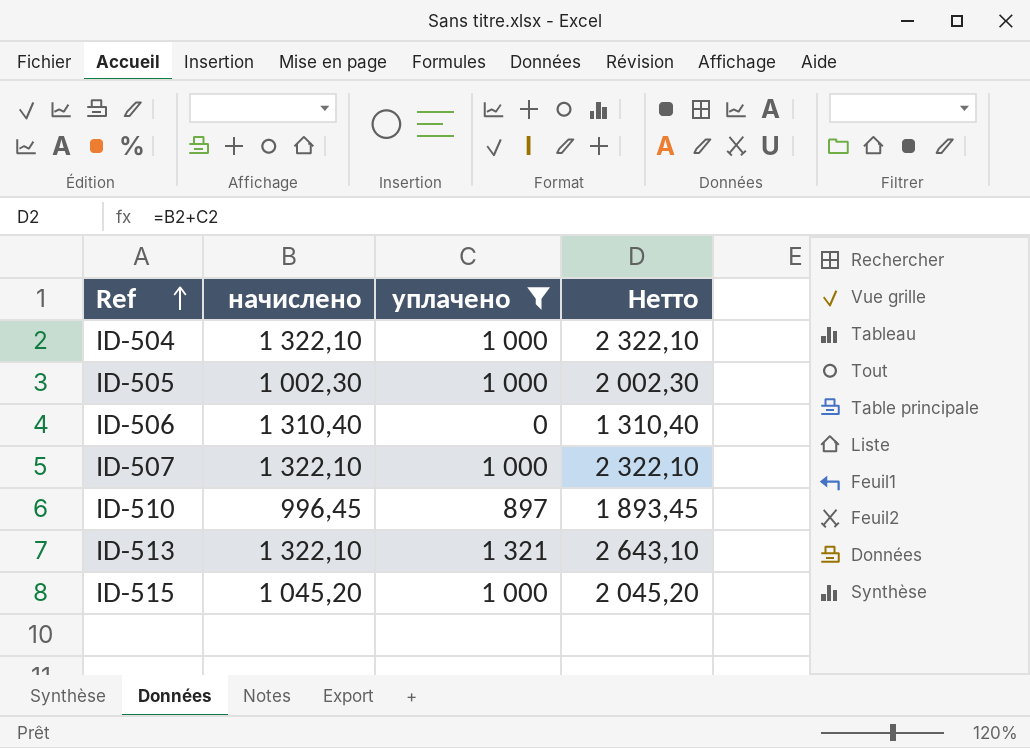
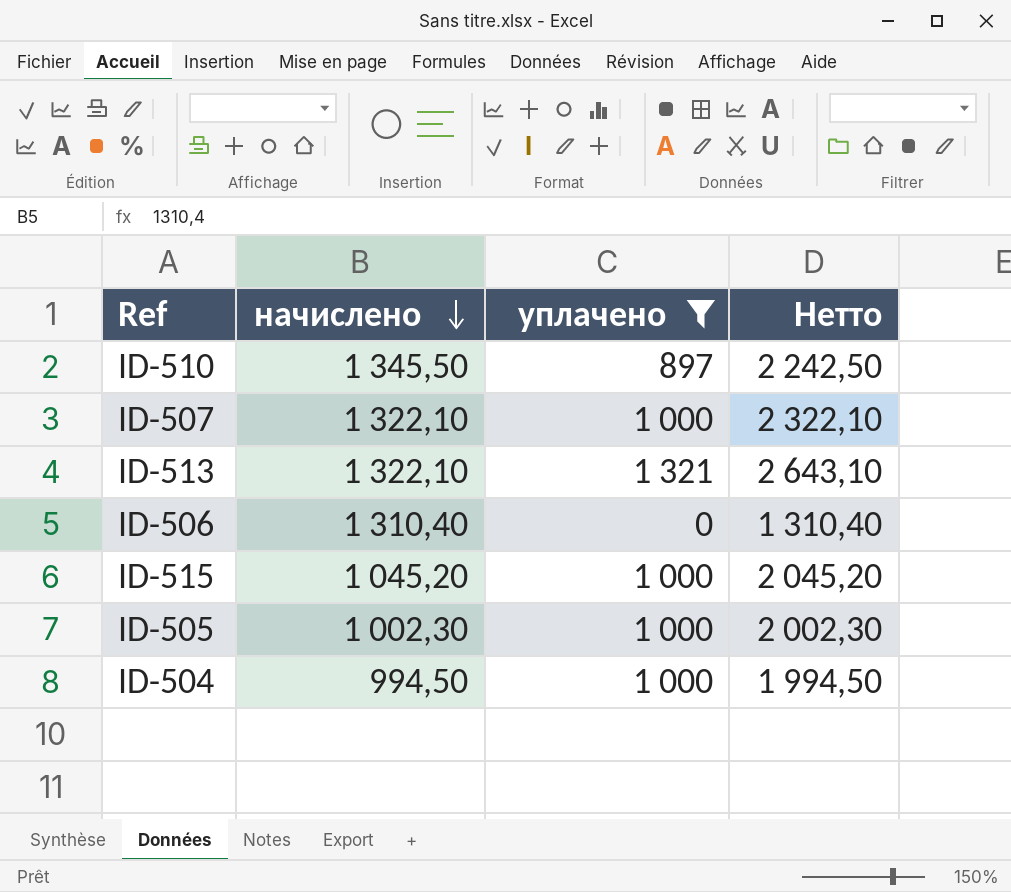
row order: Ref ascending -> начислено descending
ID-510 | начислено: 996,45 -> 1 345,50
ID-510 | Нетто: 1 893,45 -> 2 242,50
ID-504 | начислено: 1 322,10 -> 994,50
ID-504 | Нетто: 2 322,10 -> 1 994,50

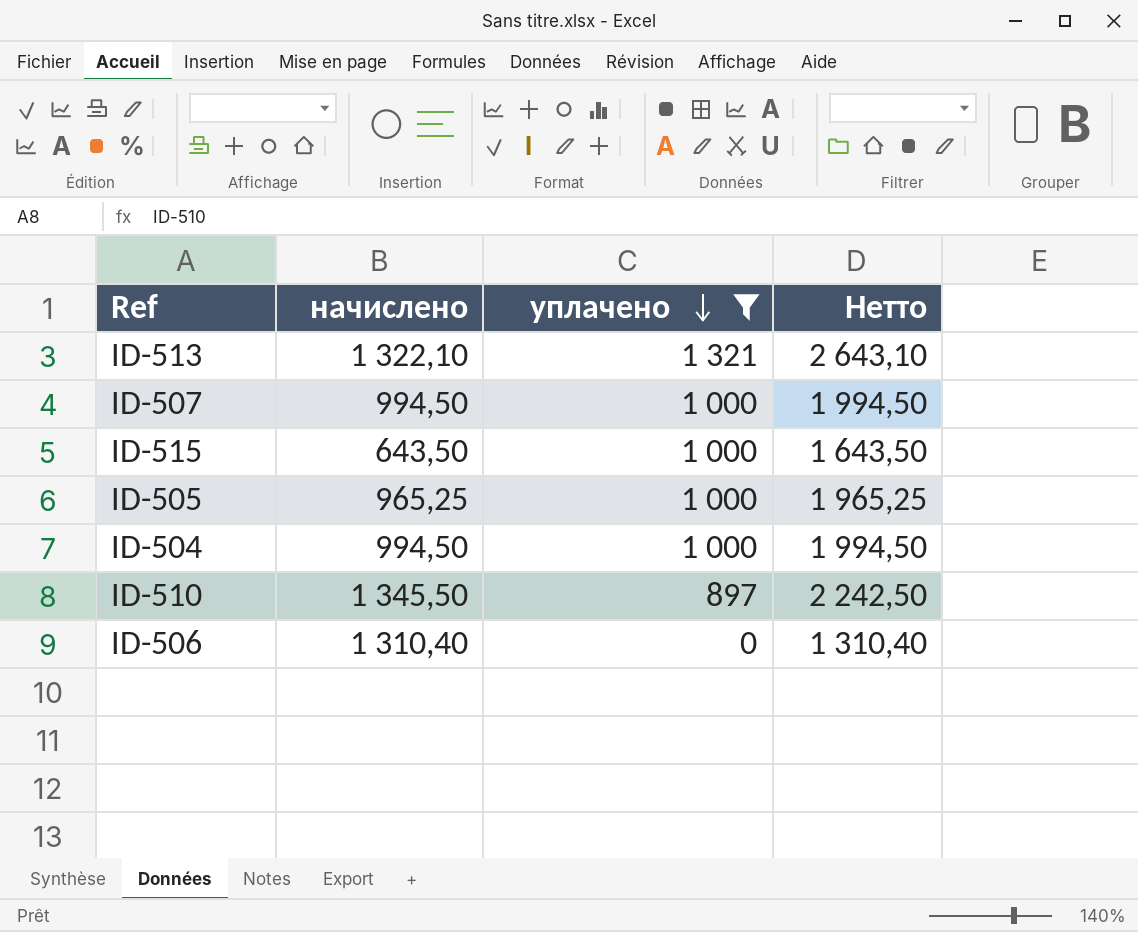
row order: начислено descending -> уплачено descending
ID-507 | начислено: 1 322,10 -> 994,50
ID-507 | Нетто: 2 322,10 -> 1 994,50
ID-515 | начислено: 1 045,20 -> 643,50
ID-515 | Нетто: 2 045,20 -> 1 643,50
ID-505 | начислено: 1 002,30 -> 965,25
ID-505 | Нетто: 2 002,30 -> 1 965,25

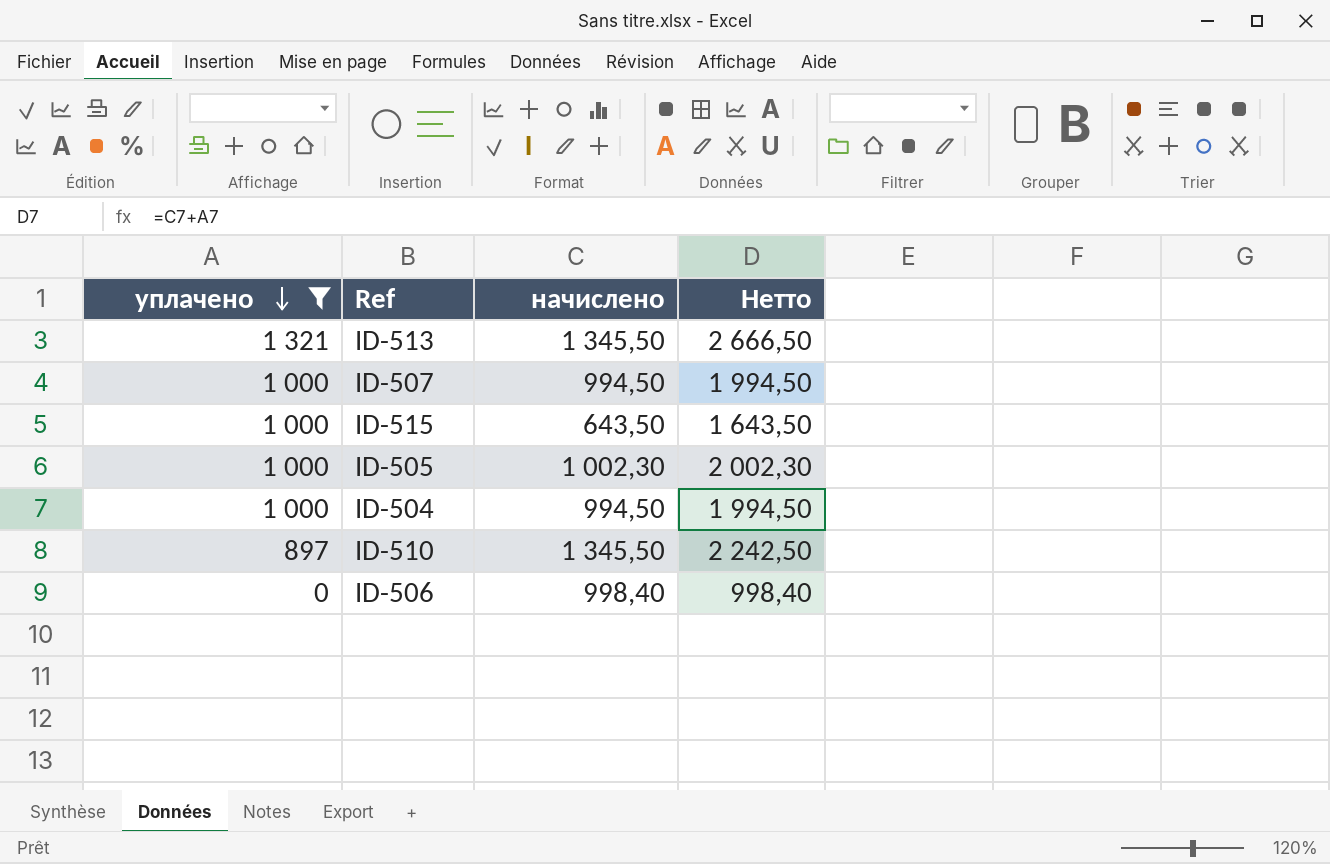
column уплачено | position: 3 -> 1
ID-513 | начислено: 1 322,10 -> 1 345,50
ID-513 | Нетто: 2 643,10 -> 2 666,50
ID-505 | начислено: 965,25 -> 1 002,30
ID-505 | Нетто: 1 965,25 -> 2 002,30
ID-506 | начислено: 1 310,40 -> 998,40
ID-506 | Нетто: 1 310,40 -> 998,40

